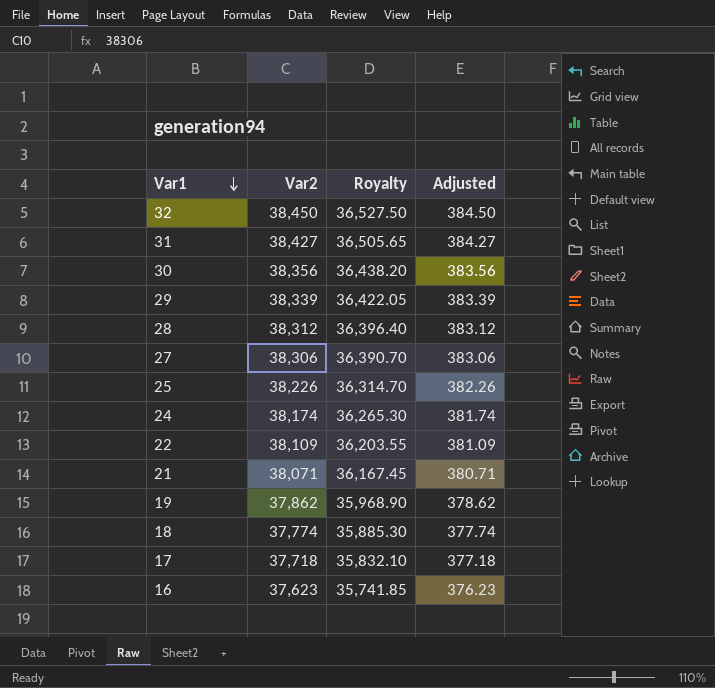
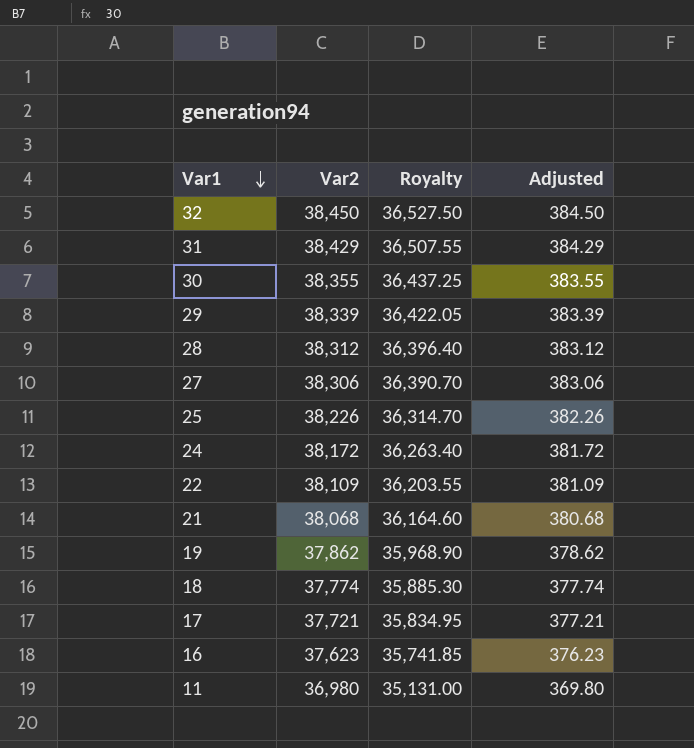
31 | Var2: 38,427 -> 38,429
31 | Royalty: 36,505.65 -> 36,507.55
31 | Adjusted: 384.27 -> 384.29
30 | Var2: 38,356 -> 38,355
30 | Royalty: 36,438.20 -> 36,437.25
30 | Adjusted: 383.56 -> 383.55
24 | Var2: 38,174 -> 38,172
24 | Royalty: 36,265.30 -> 36,263.40
24 | Adjusted: 381.74 -> 381.72
21 | Var2: 38,071 -> 38,068
21 | Royalty: 36,167.45 -> 36,164.60
21 | Adjusted: 380.71 -> 380.68
17 | Var2: 37,718 -> 37,721
17 | Royalty: 35,832.10 -> 35,834.95
17 | Adjusted: 377.18 -> 377.21
row 11: none -> 36,980 | 35,131.00 | 369.80

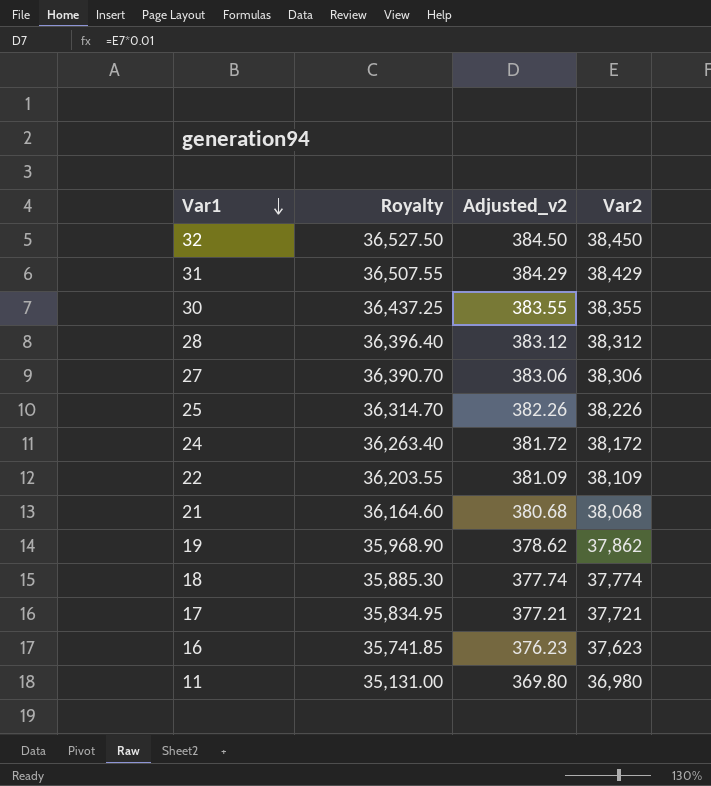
column name: Adjusted -> Adjusted_v2
column Var2 | position: 2 -> 4
row 29: 38,339 | 36,422.05 | 383.39 -> none

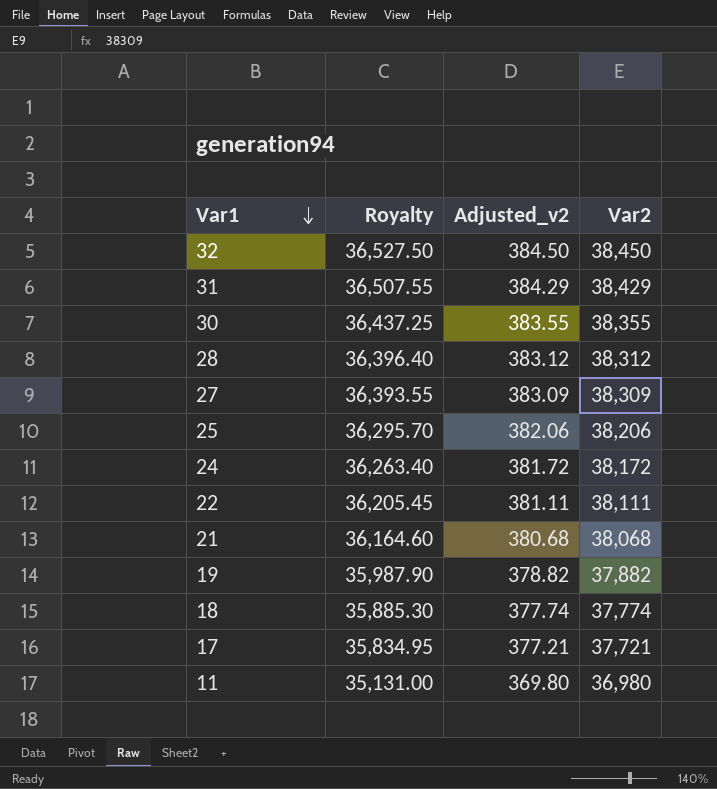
row 16: 35,741.85 | 376.23 | 37,623 -> none
27 | Royalty: 36,390.70 -> 36,393.55
27 | Adjusted_v2: 383.06 -> 383.09
27 | Var2: 38,306 -> 38,309
25 | Royalty: 36,314.70 -> 36,295.70
25 | Adjusted_v2: 382.26 -> 382.06
25 | Var2: 38,226 -> 38,206
22 | Royalty: 36,203.55 -> 36,205.45
22 | Adjusted_v2: 381.09 -> 381.11
22 | Var2: 38,109 -> 38,111
19 | Royalty: 35,968.90 -> 35,987.90
19 | Adjusted_v2: 378.62 -> 378.82
19 | Var2: 37,862 -> 37,882

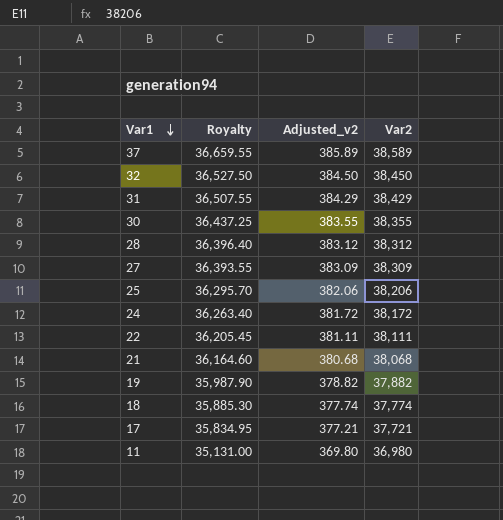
row 37: none -> 36,659.55 | 385.89 | 38,589

